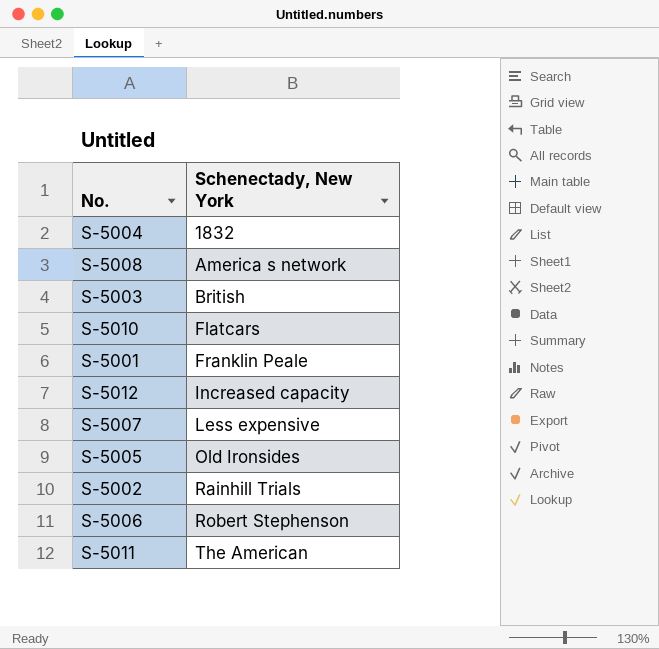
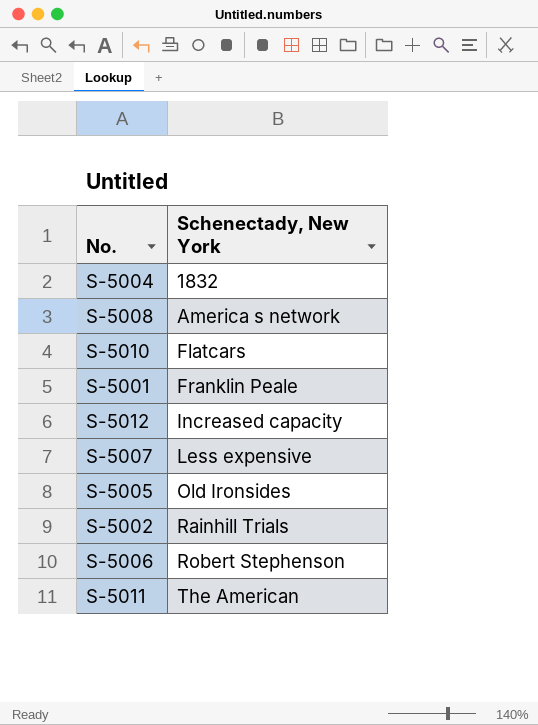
row S-5003: British -> none

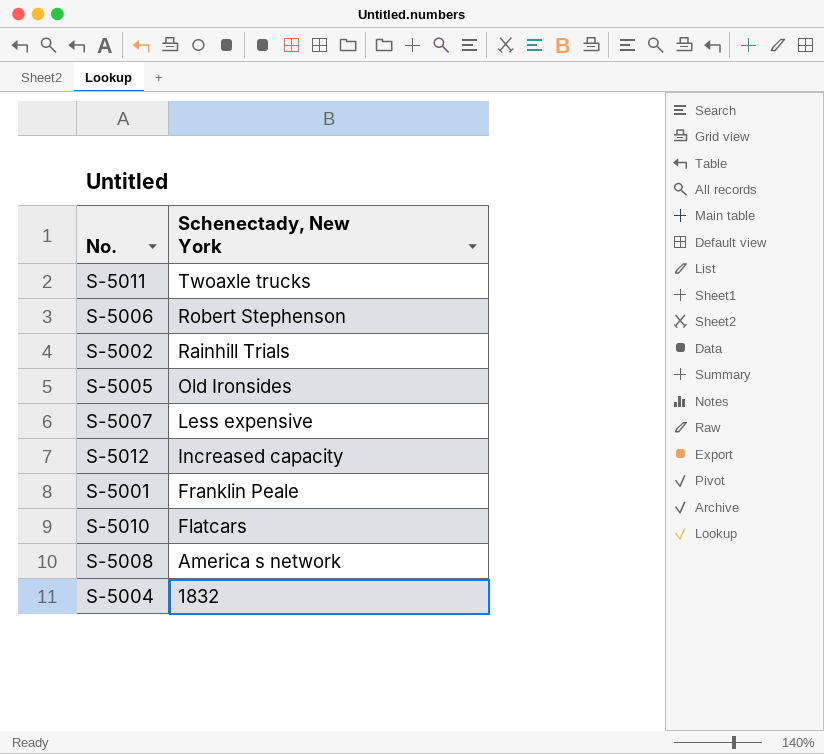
row order: Schenectady, New York ascending -> Schenectady, New York descending
S-5011 | Schenectady, New York: The American -> Twoaxle trucks

